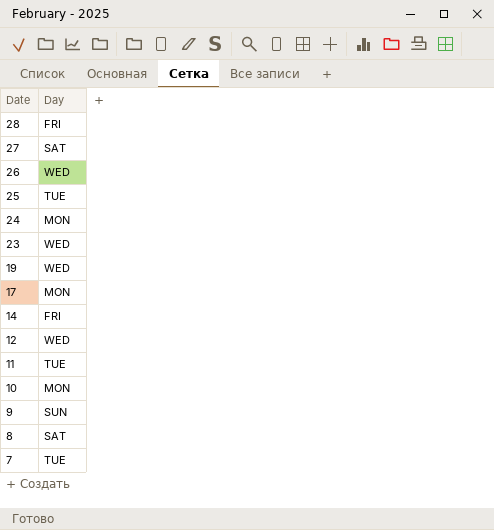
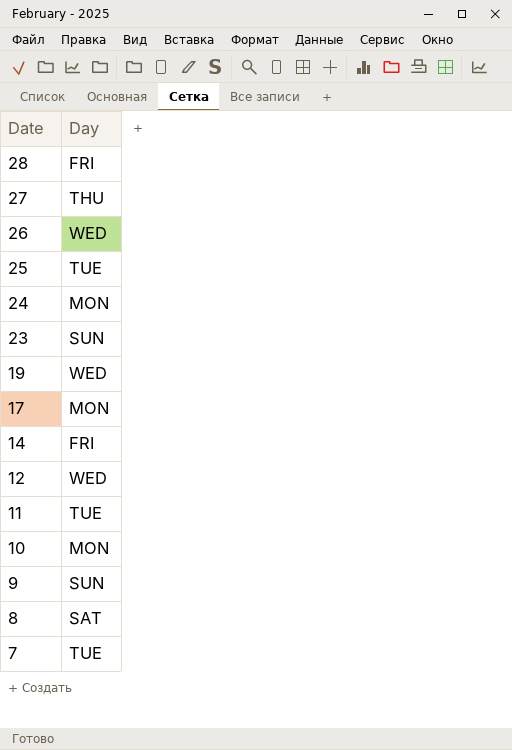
27 | Day: SAT -> THU
23 | Day: WED -> SUN

